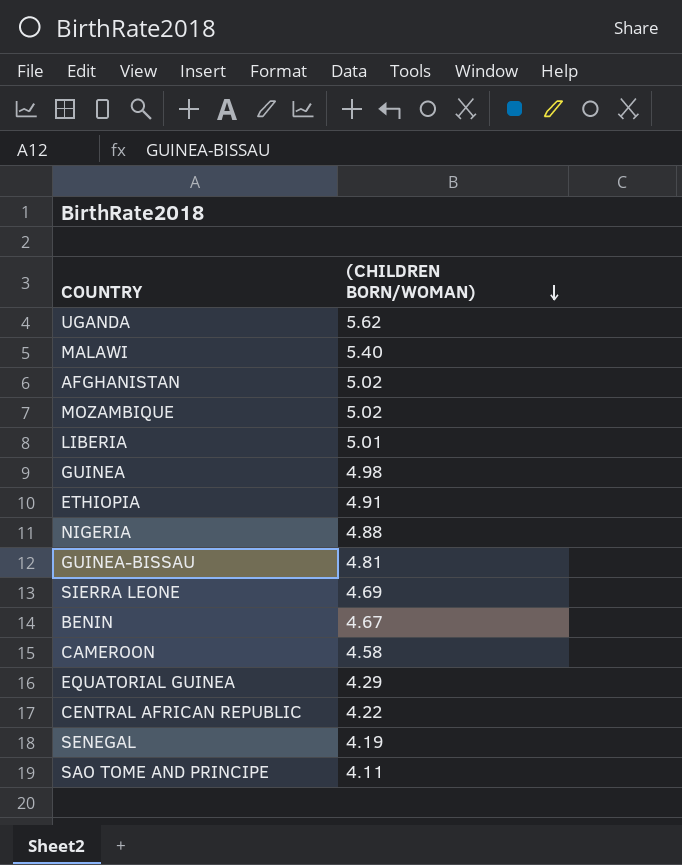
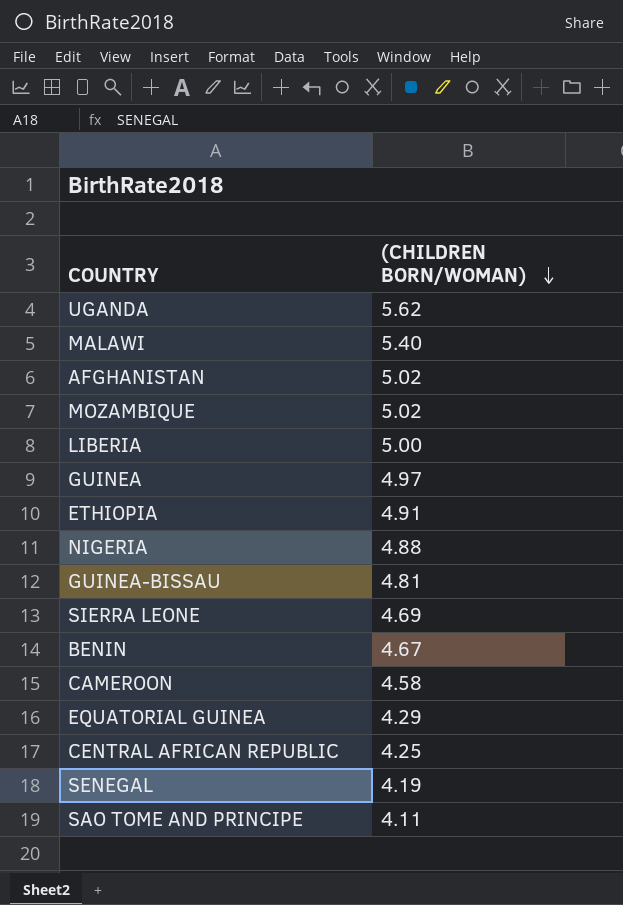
LIBERIA | (CHILDREN BORN/WOMAN): 5.01 -> 5.00
GUINEA | (CHILDREN BORN/WOMAN): 4.98 -> 4.97
CENTRAL AFRICAN REPUBLIC | (CHILDREN BORN/WOMAN): 4.22 -> 4.25

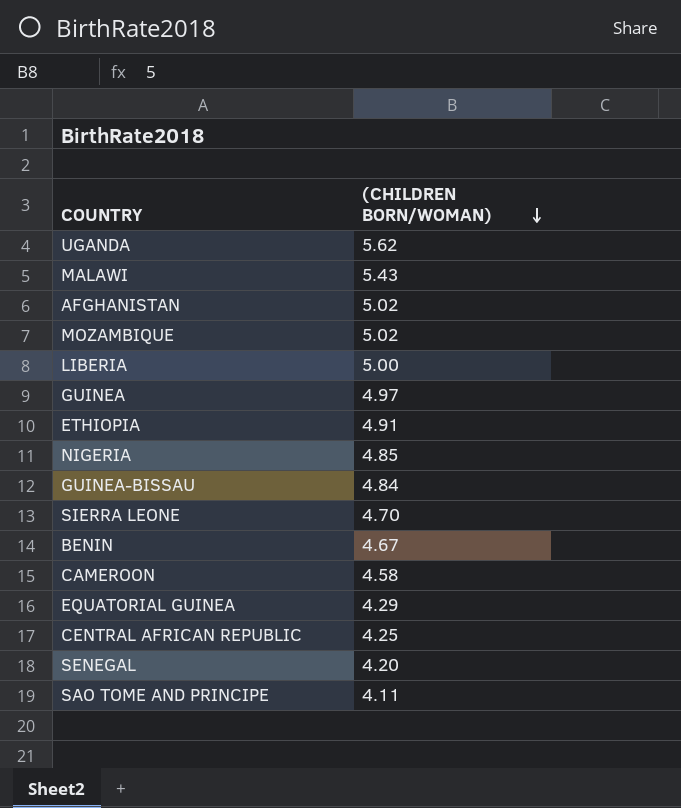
MALAWI | (CHILDREN BORN/WOMAN): 5.40 -> 5.43
NIGERIA | (CHILDREN BORN/WOMAN): 4.88 -> 4.85
GUINEA-BISSAU | (CHILDREN BORN/WOMAN): 4.81 -> 4.84
SIERRA LEONE | (CHILDREN BORN/WOMAN): 4.69 -> 4.70
SENEGAL | (CHILDREN BORN/WOMAN): 4.19 -> 4.20

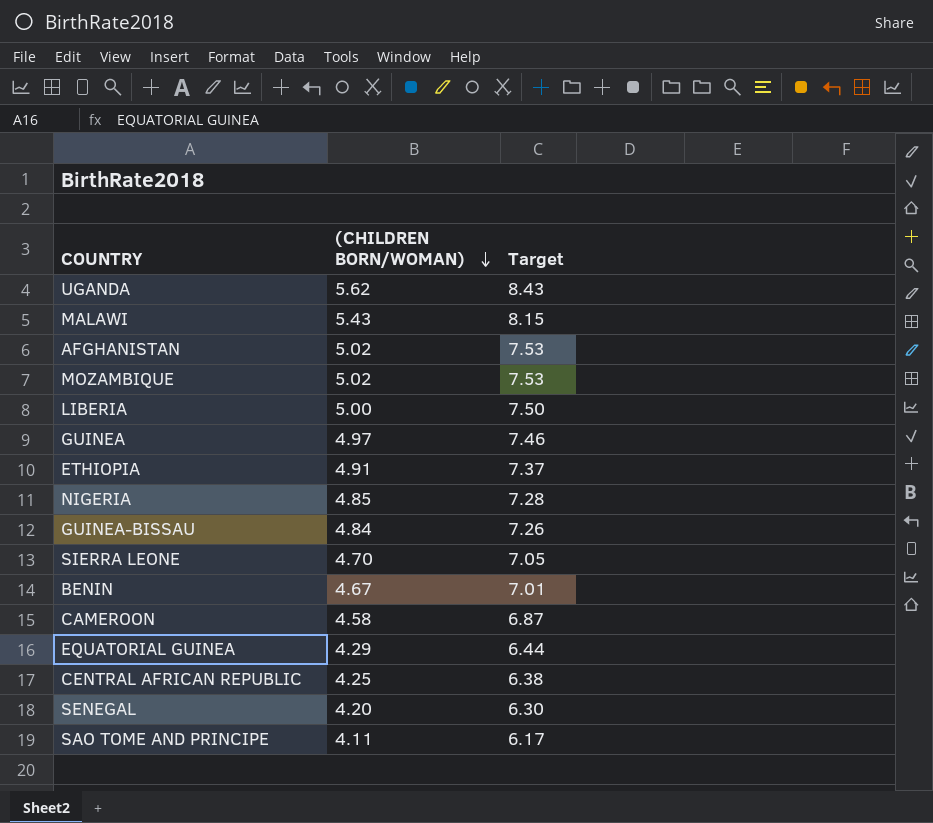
column Target | formula: none -> [(CHILDREN BORN/WOMAN)] * 1.5

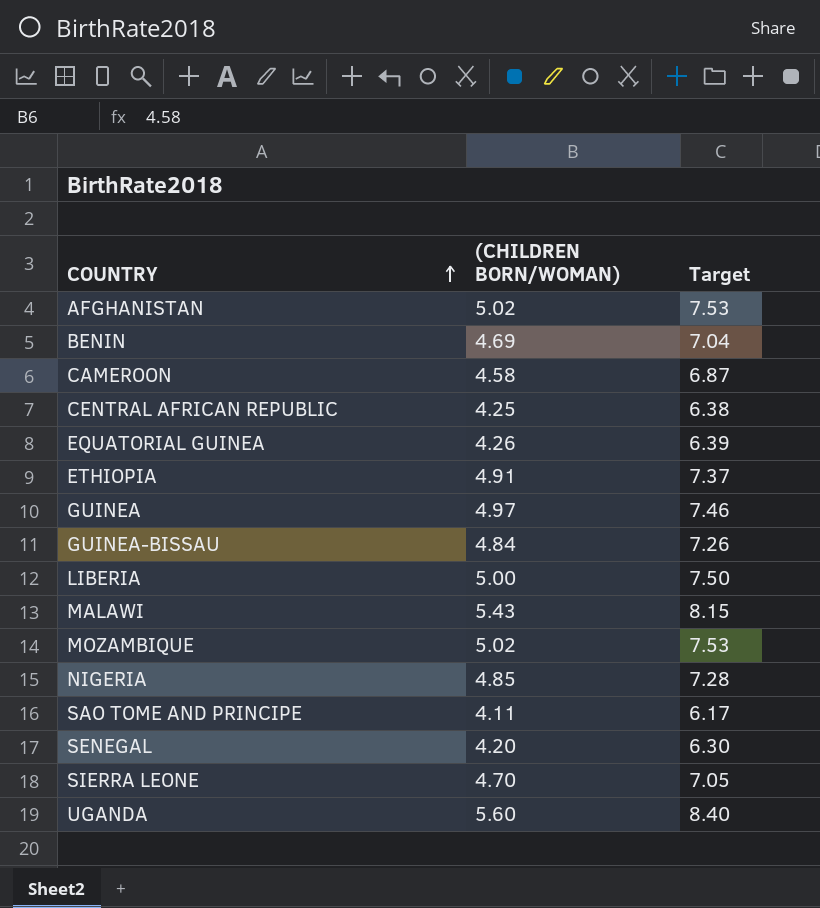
row order: (CHILDREN BORN/WOMAN) descending -> COUNTRY ascending
BENIN | (CHILDREN BORN/WOMAN): 4.67 -> 4.69
BENIN | Target: 7.01 -> 7.04
EQUATORIAL GUINEA | (CHILDREN BORN/WOMAN): 4.29 -> 4.26
EQUATORIAL GUINEA | Target: 6.44 -> 6.39
UGANDA | (CHILDREN BORN/WOMAN): 5.62 -> 5.60
UGANDA | Target: 8.43 -> 8.40

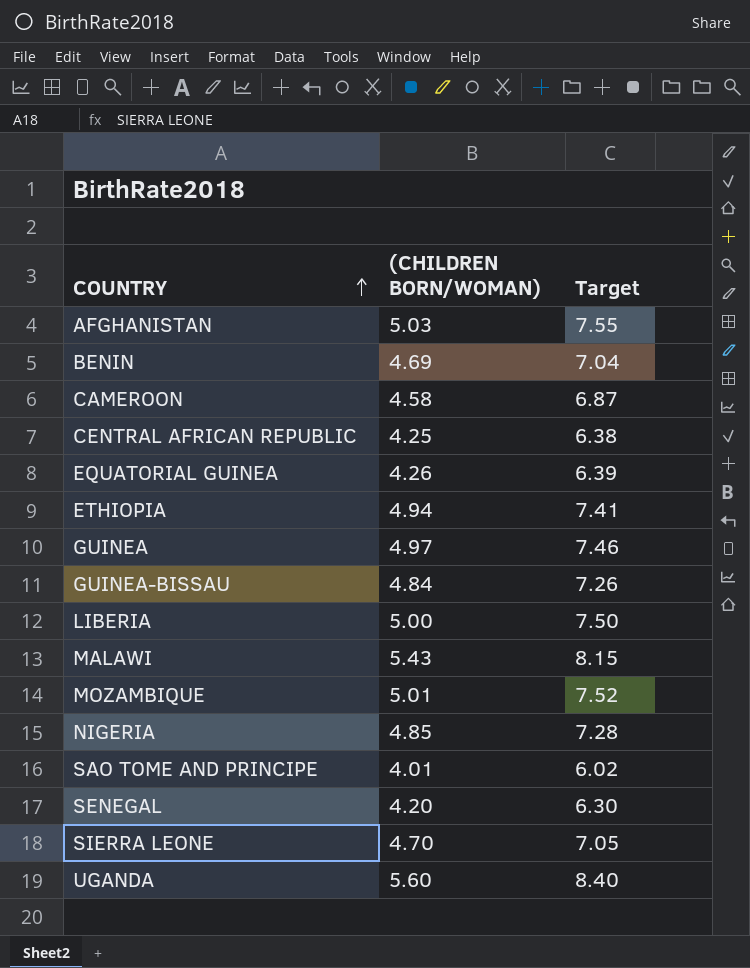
AFGHANISTAN | (CHILDREN BORN/WOMAN): 5.02 -> 5.03
AFGHANISTAN | Target: 7.53 -> 7.55
ETHIOPIA | (CHILDREN BORN/WOMAN): 4.91 -> 4.94
ETHIOPIA | Target: 7.37 -> 7.41
MOZAMBIQUE | (CHILDREN BORN/WOMAN): 5.02 -> 5.01
MOZAMBIQUE | Target: 7.53 -> 7.52
SAO TOME AND PRINCIPE | (CHILDREN BORN/WOMAN): 4.11 -> 4.01
SAO TOME AND PRINCIPE | Target: 6.17 -> 6.02

